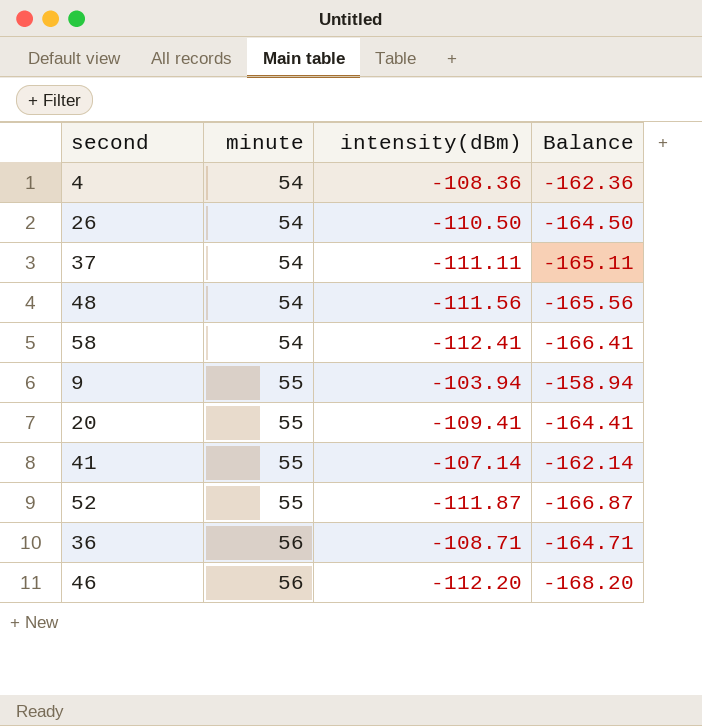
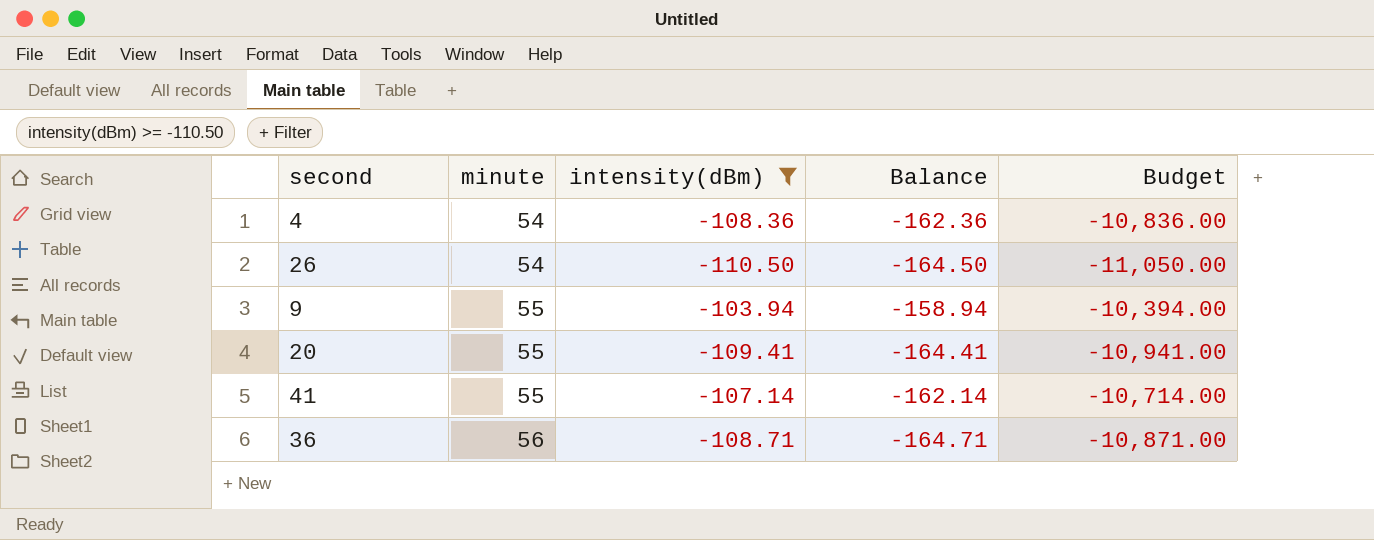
filter: none -> intensity(dBm) >= -110.50
column Budget | formula: none -> [intensity(dBm)] * 100

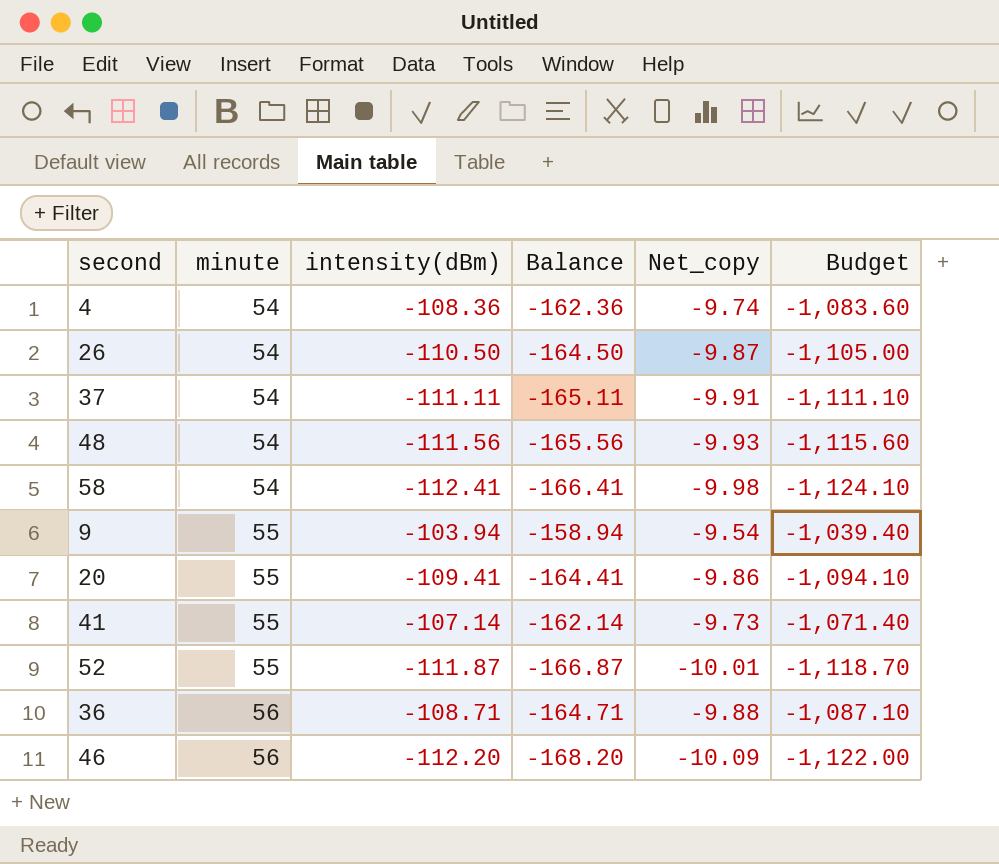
filter: intensity(dBm) >= -110.50 -> none
column Net_copy | formula: none -> [Balance] * 0.06
column Budget | formula: [intensity(dBm)] * 100 -> [intensity(dBm)] * 10

